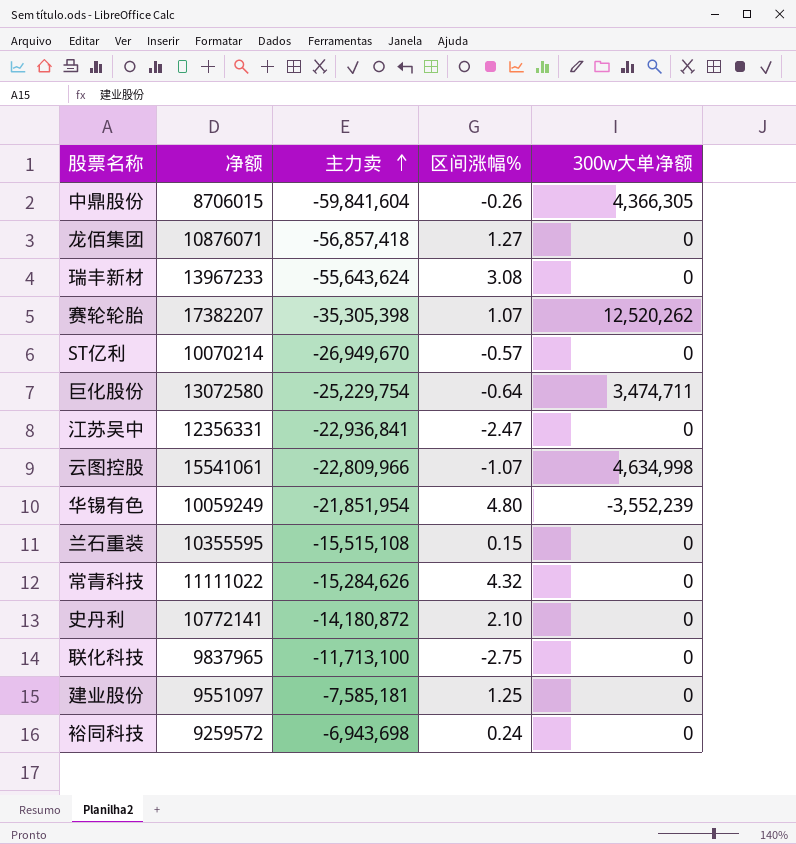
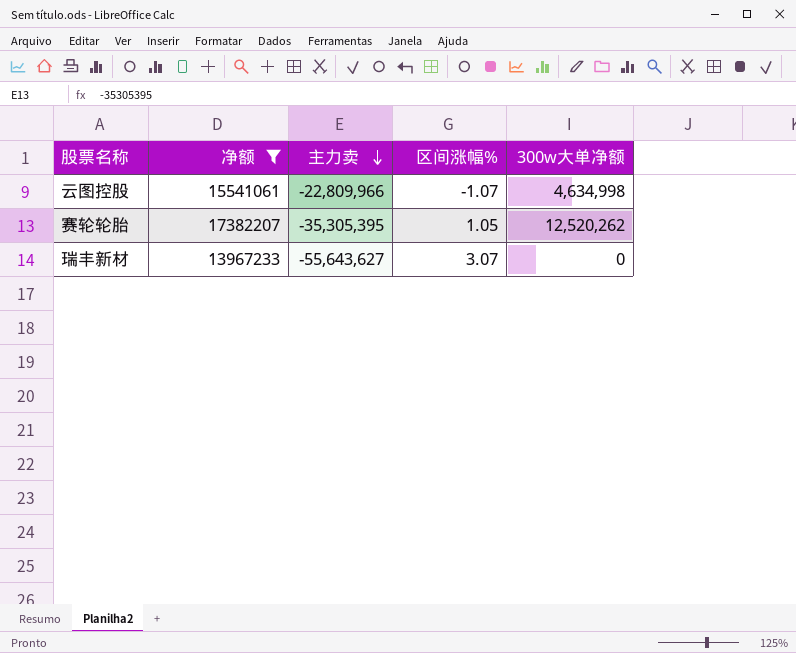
filter: none -> 净额 >= 13967233
row order: 主力卖 ascending -> 主力卖 descending
赛轮轮胎 | 主力卖: -35,305,398 -> -35,305,395
赛轮轮胎 | 区间涨幅%: 1.07 -> 1.05
瑞丰新材 | 主力卖: -55,643,624 -> -55,643,627
瑞丰新材 | 区间涨幅%: 3.08 -> 3.07

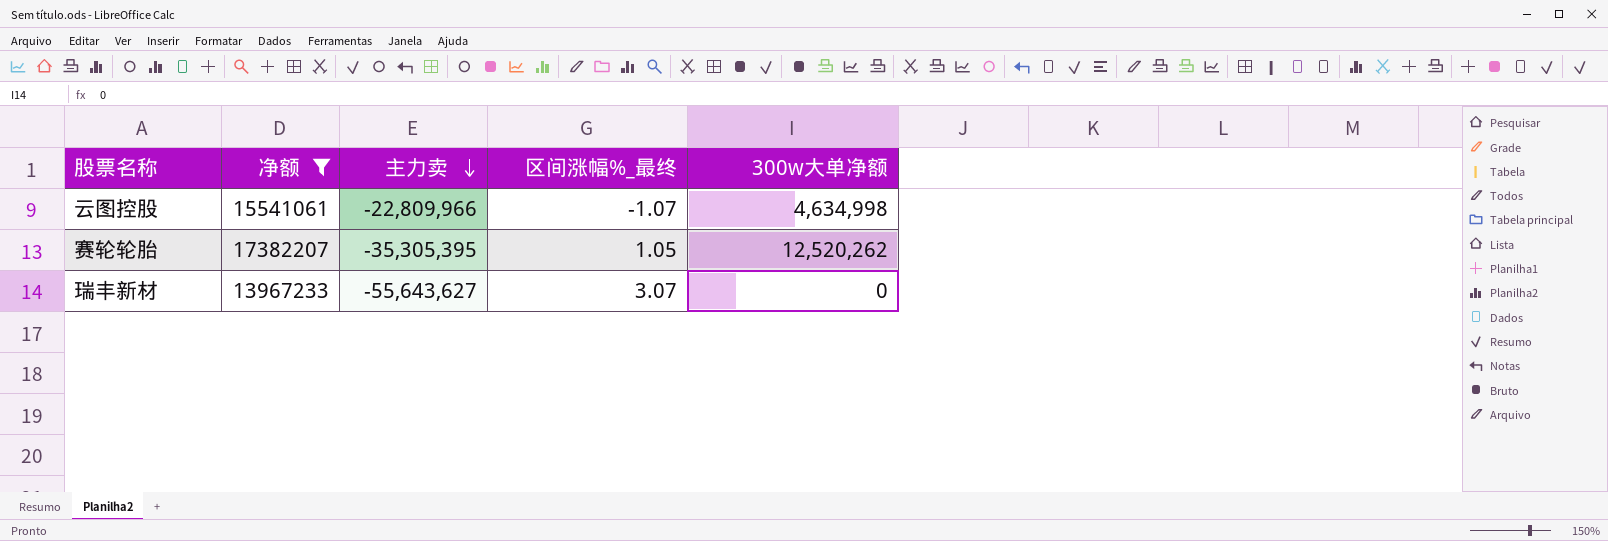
column name: 区间涨幅% -> 区间涨幅%_最终

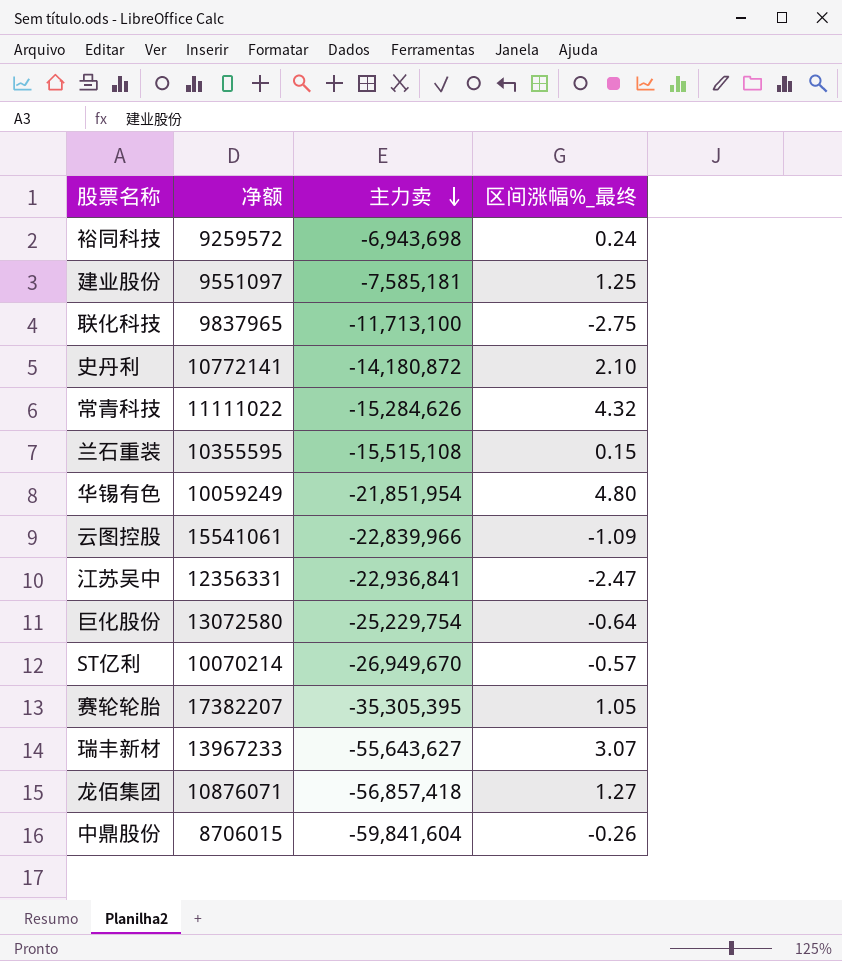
filter: 净额 >= 13967233 -> none
column 300w大单净额 | position: 5 -> none
云图控股 | 主力卖: -22,809,966 -> -22,839,966
云图控股 | 区间涨幅%_最终: -1.07 -> -1.09

